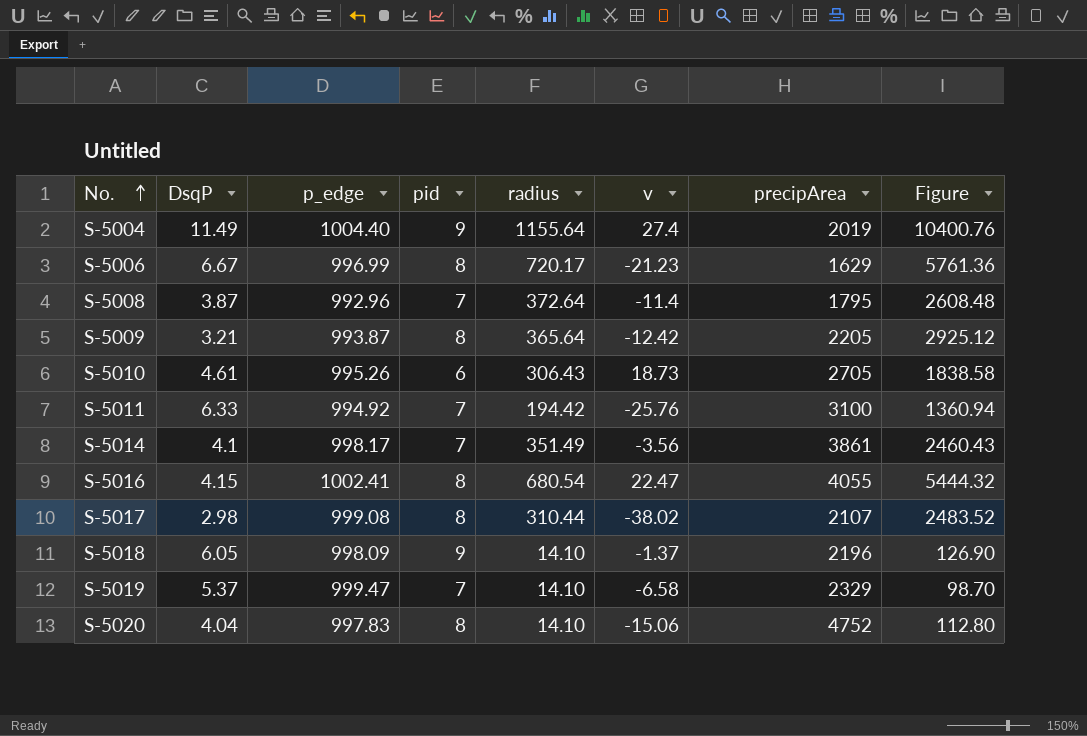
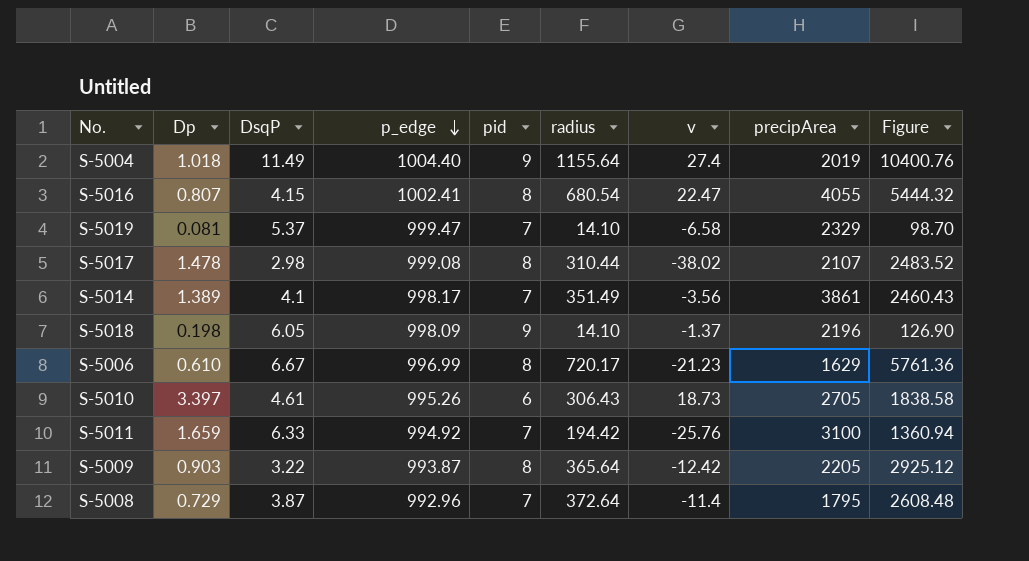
row order: No. ascending -> p_edge descending
column Dp | position: none -> 2
row S-5020: 4.04 | 997.83 | 8 | 14.10 | -15.06 | 4752 | 112.80 -> none
S-5009 | DsqP: 3.21 -> 3.22

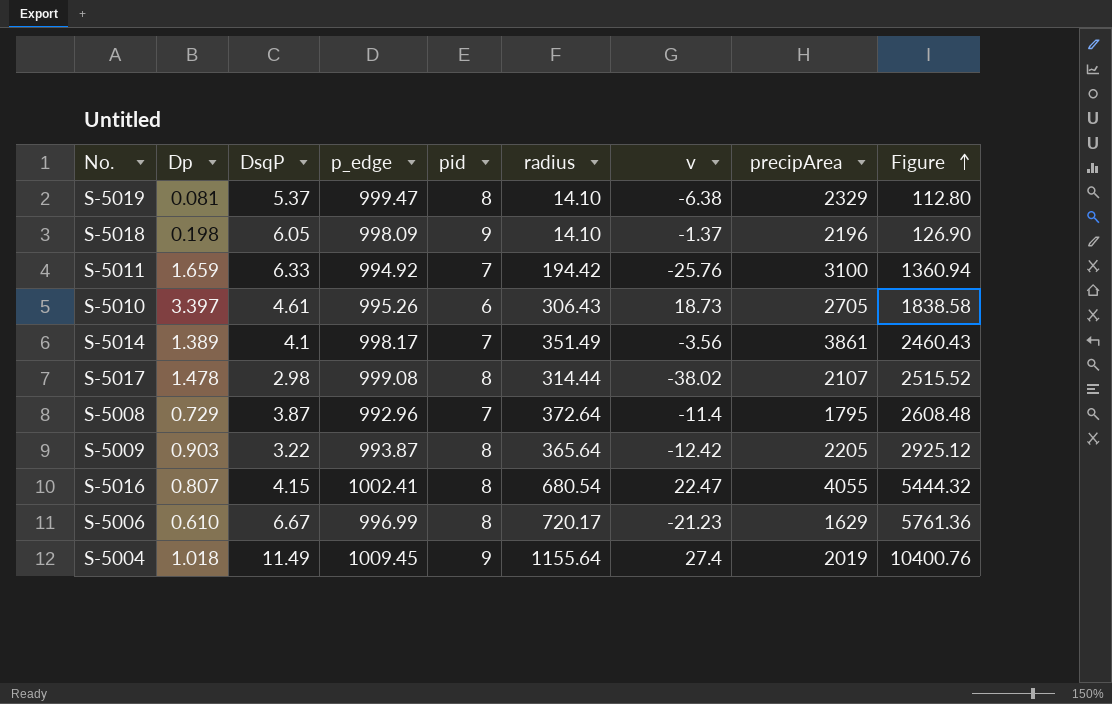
row order: p_edge descending -> Figure ascending
S-5019 | pid: 7 -> 8
S-5019 | v: -6.58 -> -6.38
S-5019 | Figure: 98.70 -> 112.80
S-5017 | radius: 310.44 -> 314.44
S-5017 | Figure: 2483.52 -> 2515.52
S-5004 | p_edge: 1004.40 -> 1009.45

